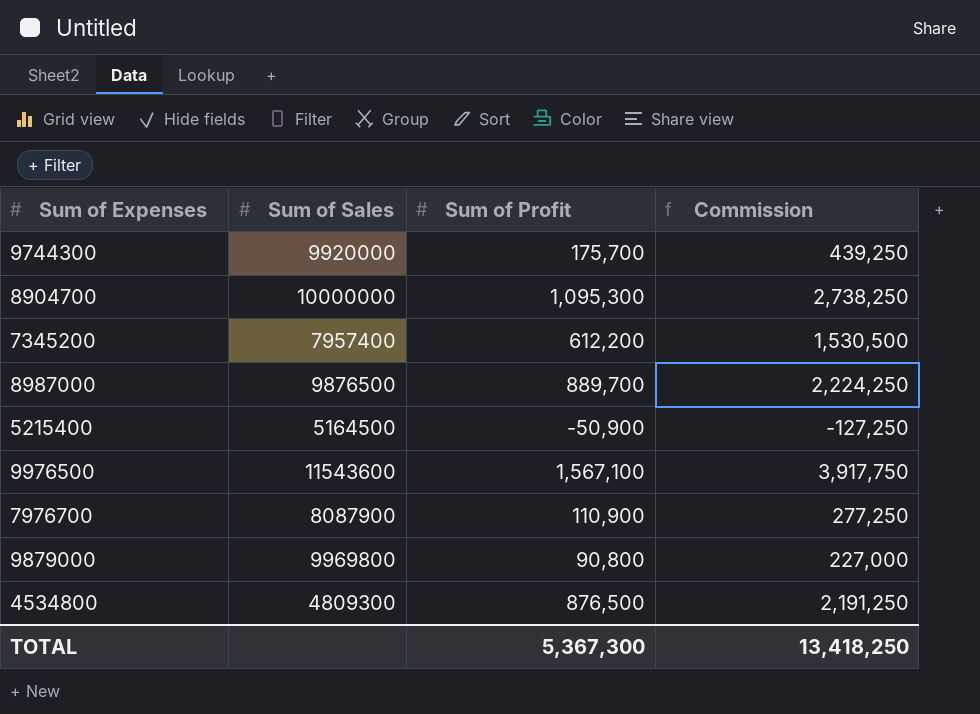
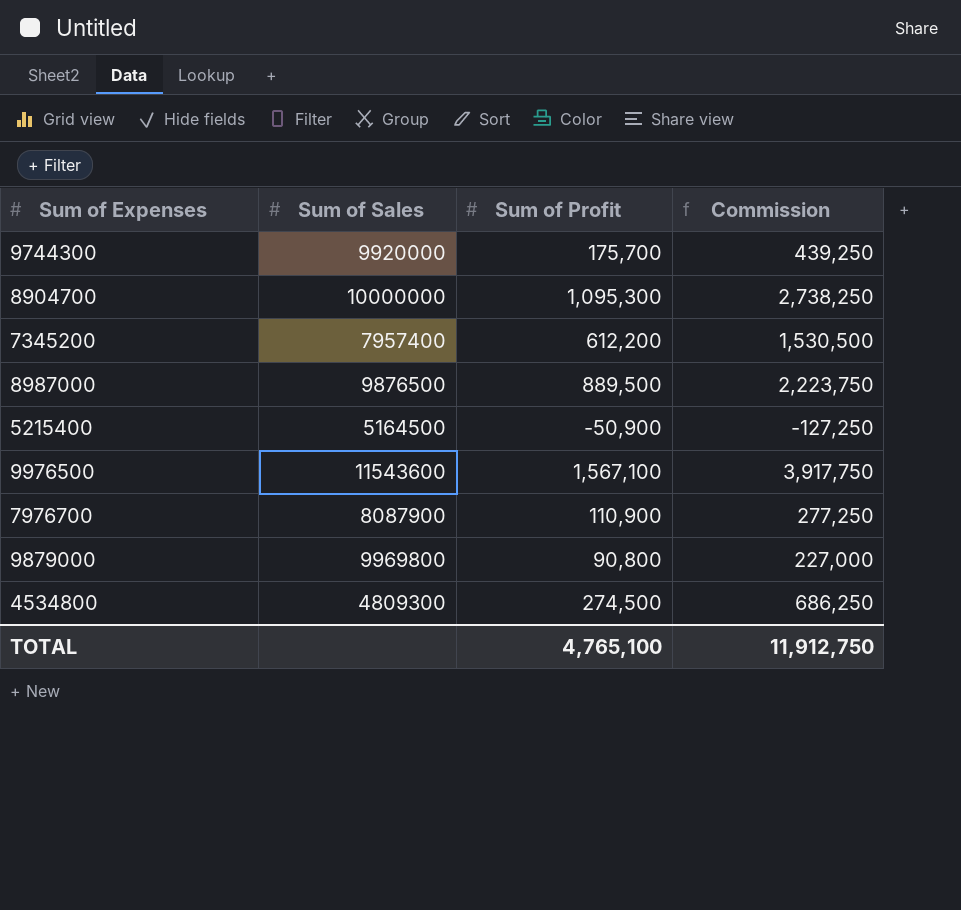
8987000 | Sum of Profit: 889,700 -> 889,500
8987000 | Commission: 2,224,250 -> 2,223,750
4534800 | Sum of Profit: 876,500 -> 274,500
4534800 | Commission: 2,191,250 -> 686,250
TOTAL | Sum of Profit: 5,367,300 -> 4,765,100
TOTAL | Commission: 13,418,250 -> 11,912,750

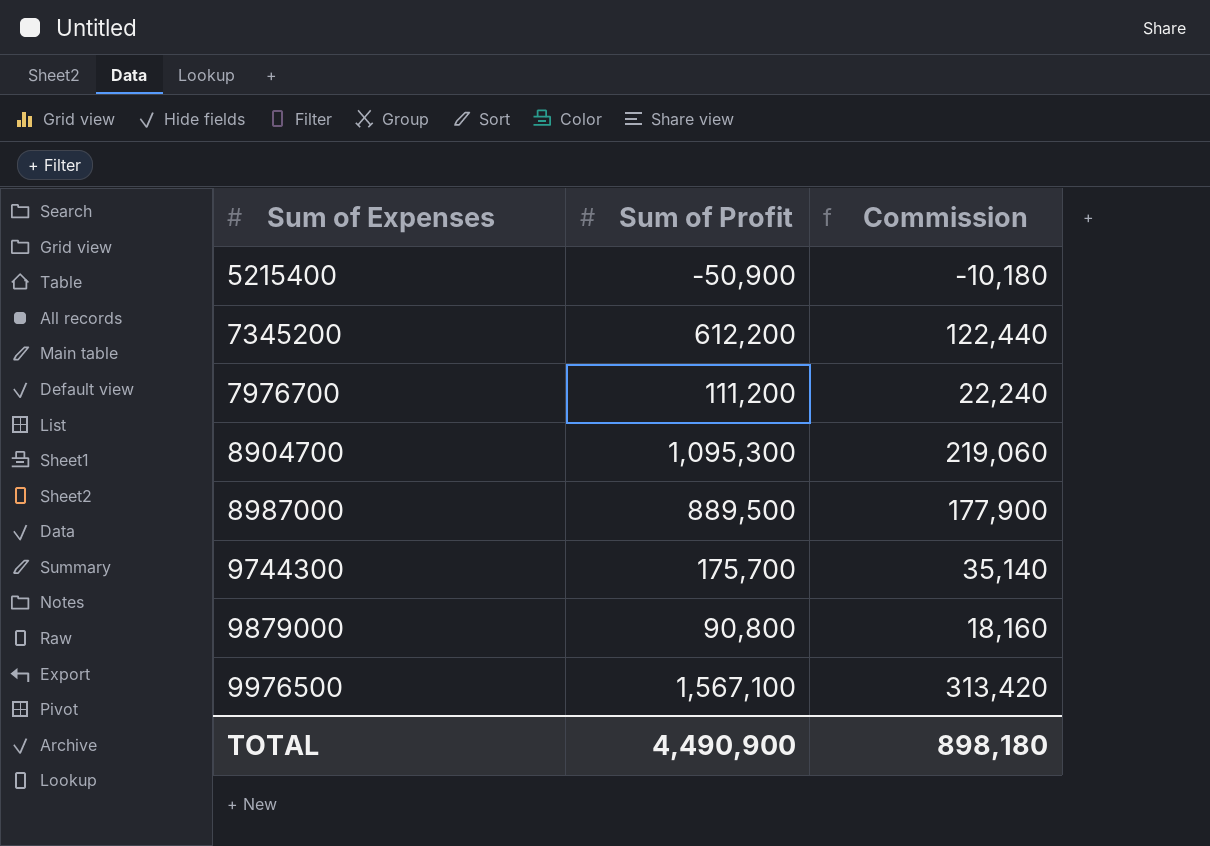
row order: none -> Sum of Expenses ascending
column Sum of Sales | position: 2 -> none
column Commission | formula: [Sum of Profit] * 2.5 -> [Sum of Profit] * 0.2
row 4534800: 4809300 | 274,500 | 686,250 -> none
7976700 | Sum of Profit: 110,900 -> 111,200
TOTAL | Sum of Profit: 4,765,100 -> 4,490,900
TOTAL | Commission: 11,912,750 -> 898,180

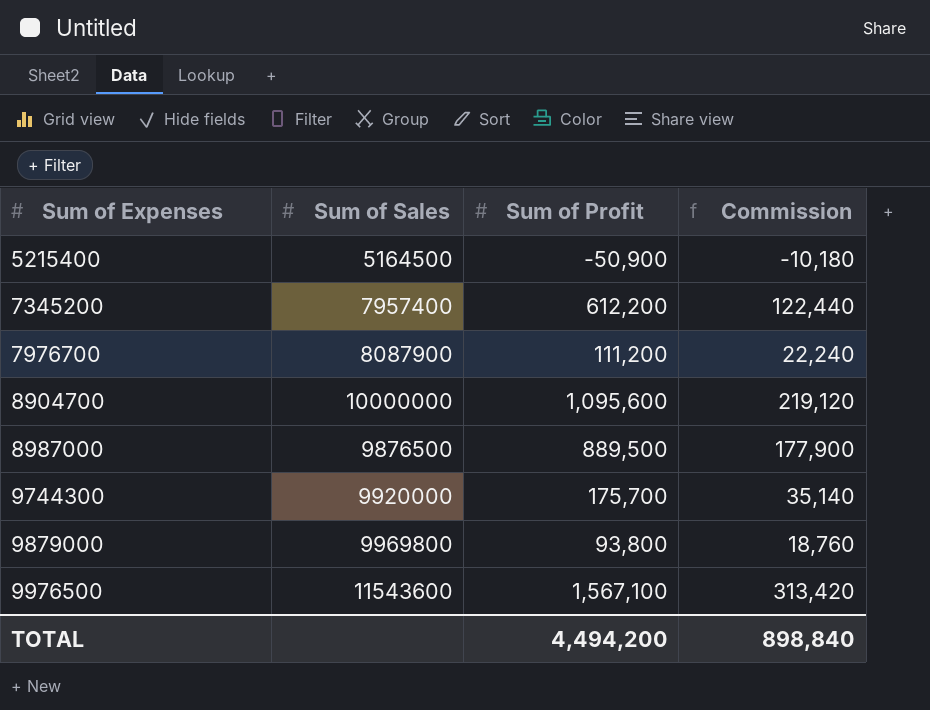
column Sum of Sales | position: none -> 2
8904700 | Sum of Profit: 1,095,300 -> 1,095,600
8904700 | Commission: 219,060 -> 219,120
9879000 | Sum of Profit: 90,800 -> 93,800
9879000 | Commission: 18,160 -> 18,760
TOTAL | Sum of Profit: 4,490,900 -> 4,494,200
TOTAL | Commission: 898,180 -> 898,840

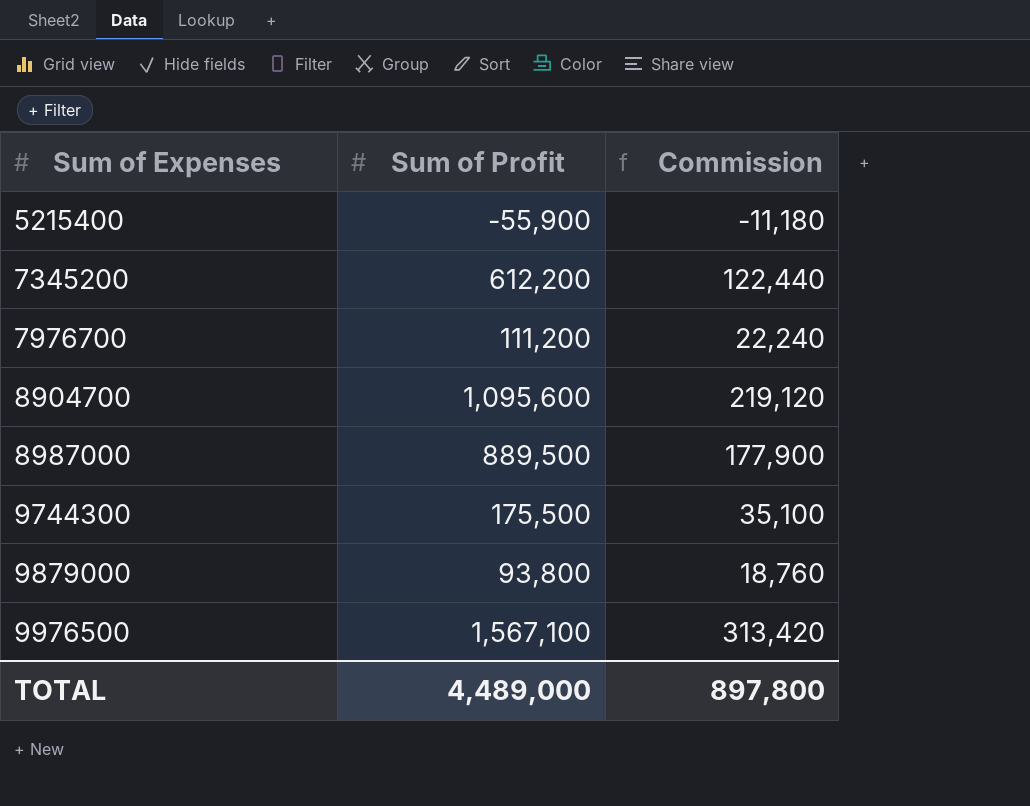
column Sum of Sales | position: 2 -> none
5215400 | Sum of Profit: -50,900 -> -55,900
5215400 | Commission: -10,180 -> -11,180
9744300 | Sum of Profit: 175,700 -> 175,500
9744300 | Commission: 35,140 -> 35,100
TOTAL | Sum of Profit: 4,494,200 -> 4,489,000
TOTAL | Commission: 898,840 -> 897,800

